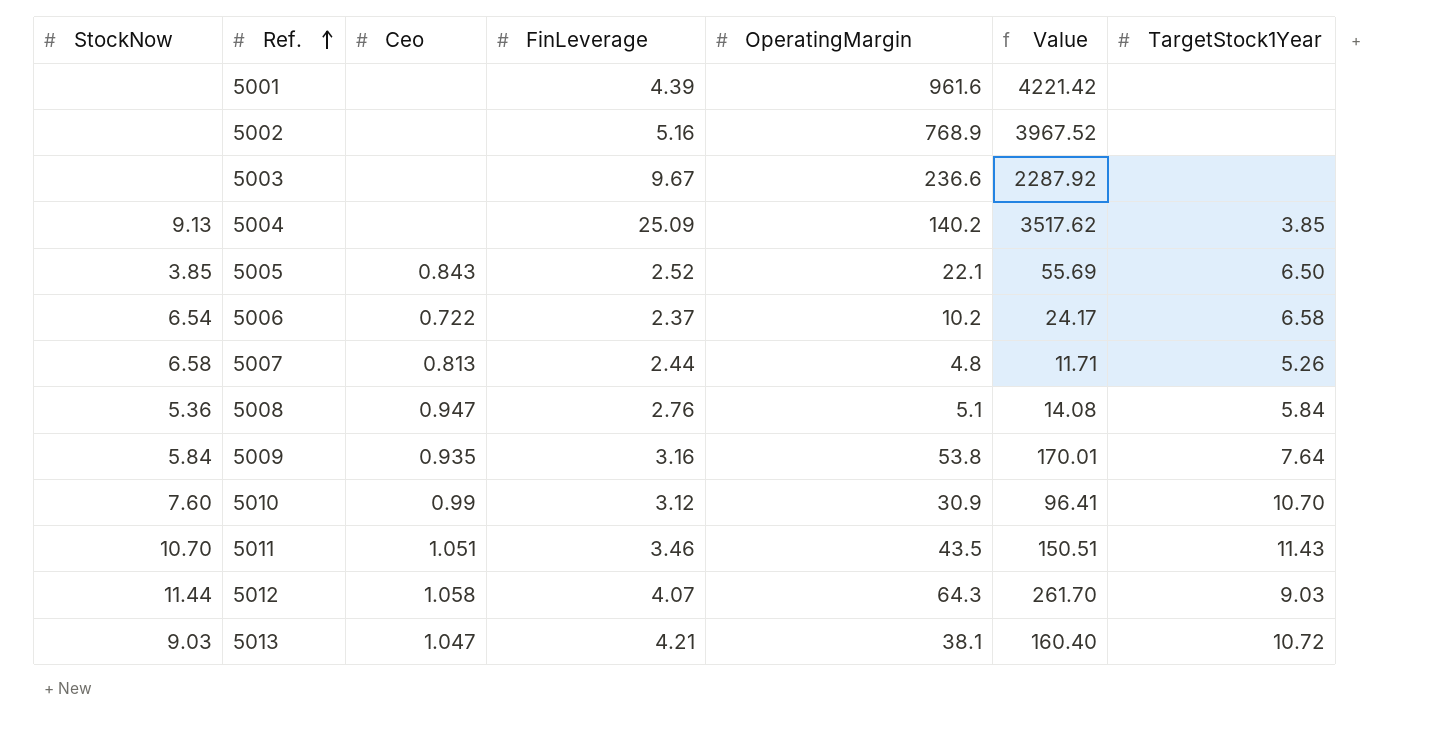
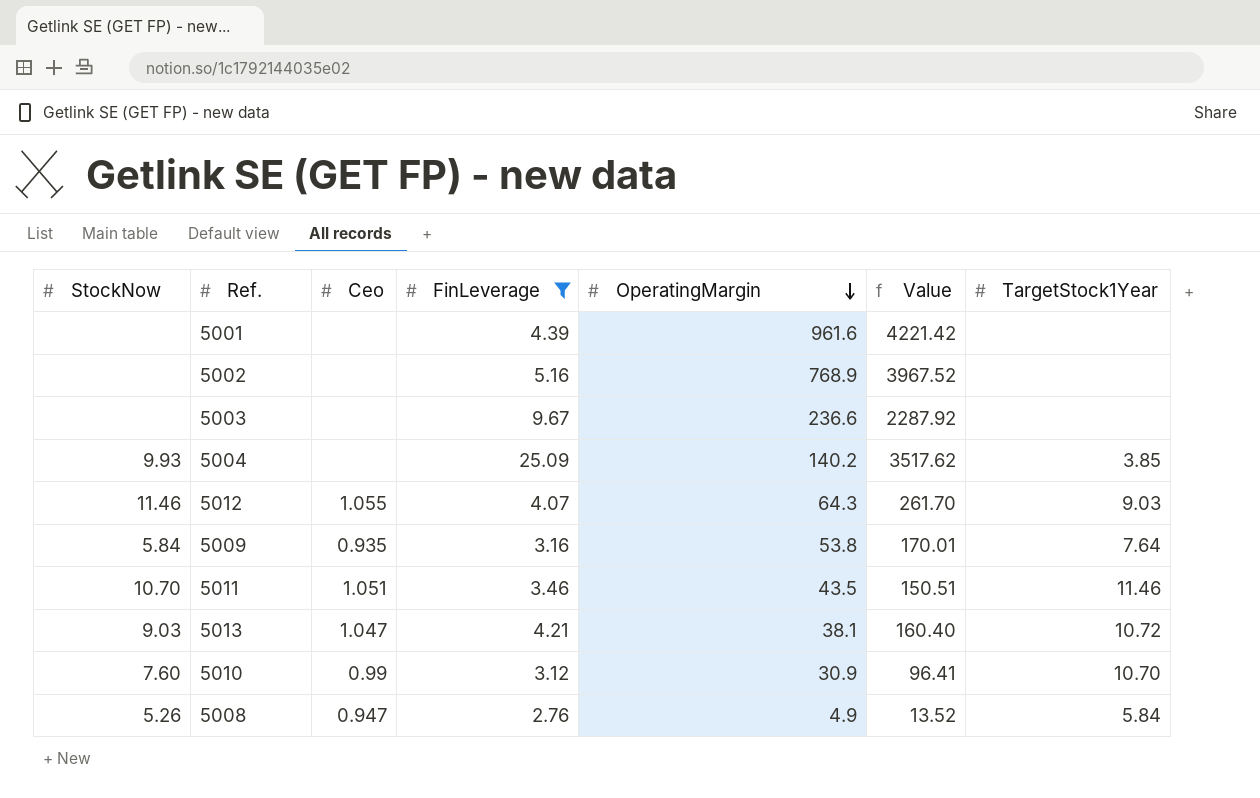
filter: none -> FinLeverage >= 2.76
row order: Ref. ascending -> OperatingMargin descending
5004 | StockNow: 9.13 -> 9.93
5012 | StockNow: 11.44 -> 11.46
5012 | Ceo: 1.058 -> 1.055
5011 | TargetStock1Year: 11.43 -> 11.46
5008 | StockNow: 5.36 -> 5.26
5008 | OperatingMargin: 5.1 -> 4.9
5008 | Value: 14.08 -> 13.52

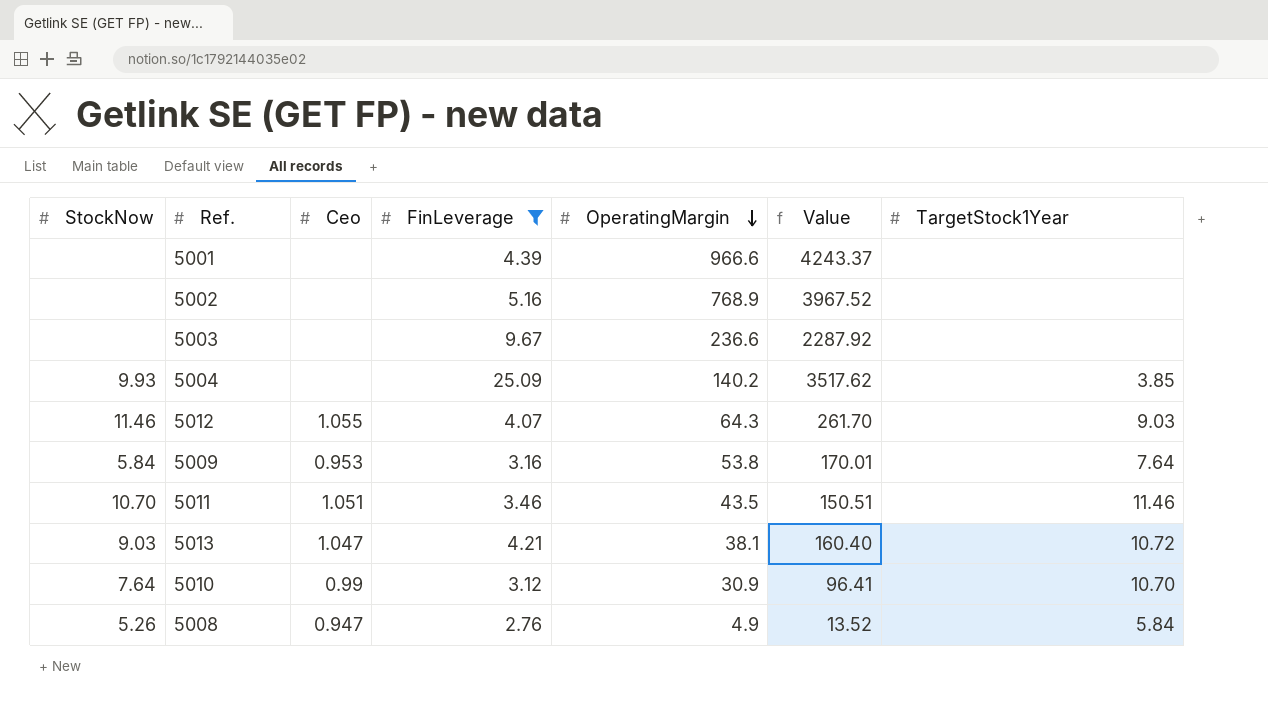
5001 | OperatingMargin: 961.6 -> 966.6
5001 | Value: 4221.42 -> 4243.37
5009 | Ceo: 0.935 -> 0.953
5010 | StockNow: 7.60 -> 7.64

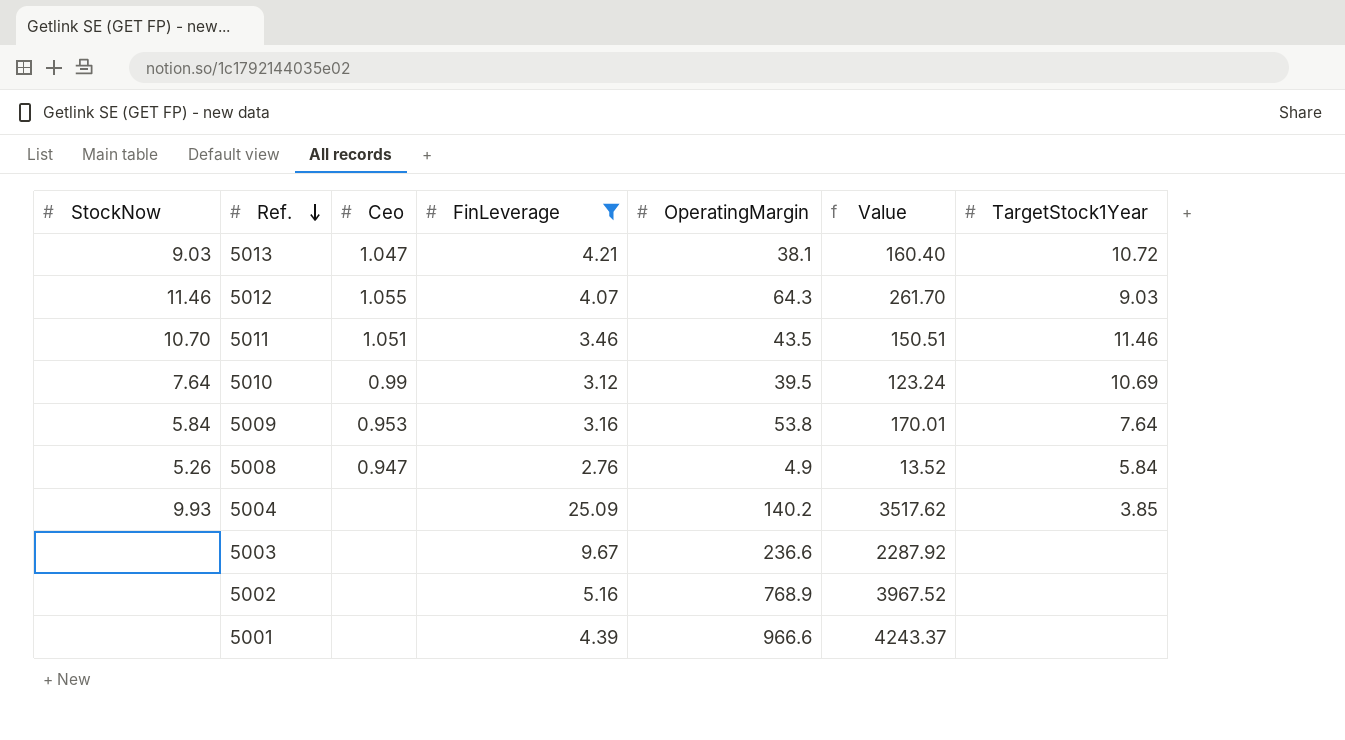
row order: OperatingMargin descending -> Ref. descending
5010 | OperatingMargin: 30.9 -> 39.5
5010 | Value: 96.41 -> 123.24
5010 | TargetStock1Year: 10.70 -> 10.69

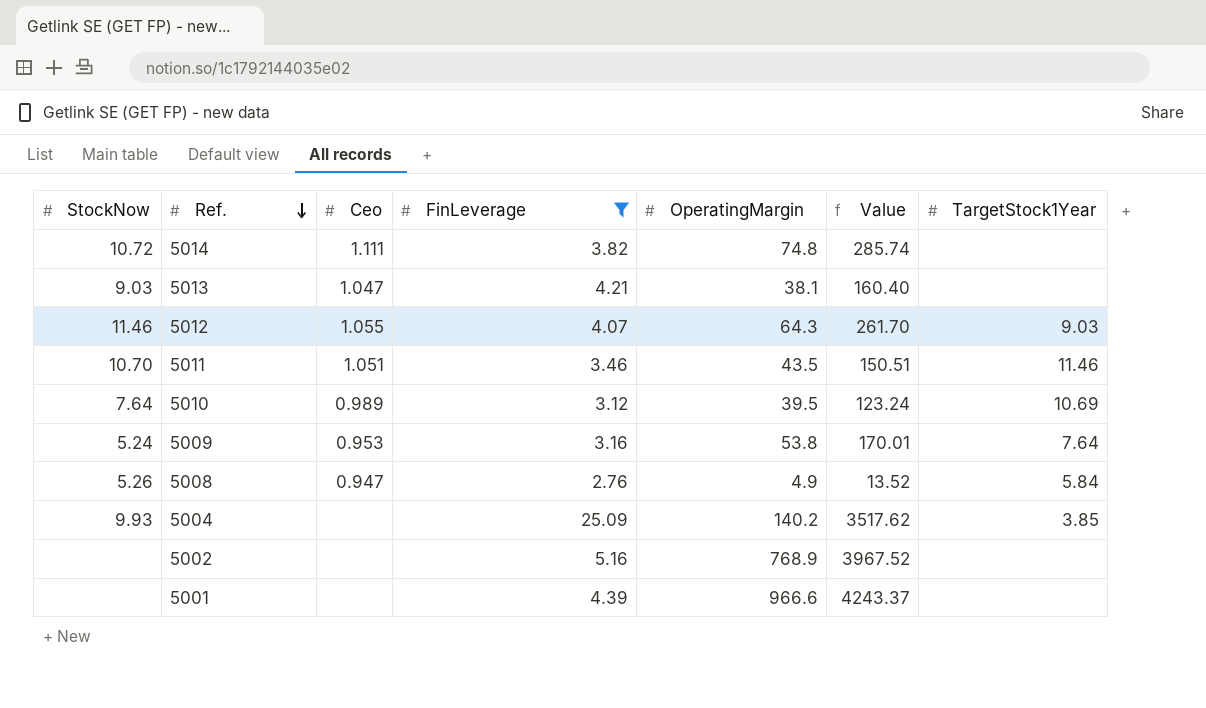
row 5003: none | none | 9.67 | 236.6 | 2287.92 | none -> none
row 5014: none -> 10.72 | 1.111 | 3.82 | 74.8 | 285.74 | none
5013 | TargetStock1Year: 10.72 -> none
5010 | Ceo: 0.99 -> 0.989
5009 | StockNow: 5.84 -> 5.24

